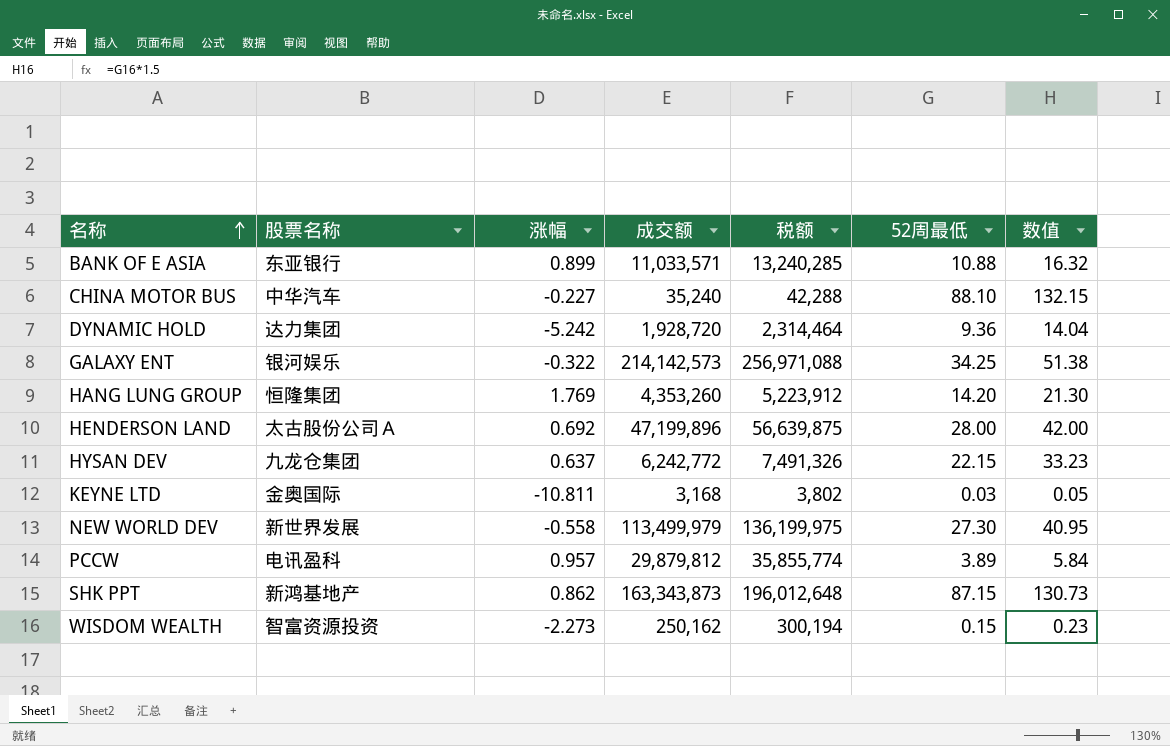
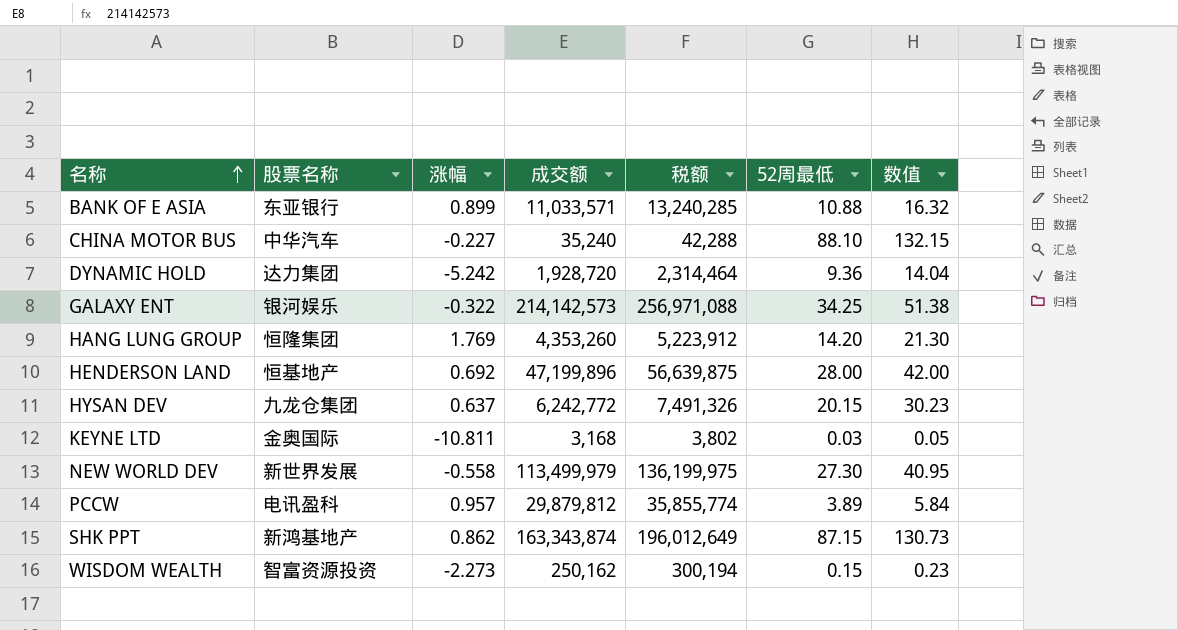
HENDERSON LAND | 股票名称: 太古股份公司Ａ -> 恒基地产
HYSAN DEV | 52周最低: 22.15 -> 20.15
HYSAN DEV | 数值: 33.23 -> 30.23
SHK PPT | 成交额: 163,343,873 -> 163,343,874
SHK PPT | 税额: 196,012,648 -> 196,012,649

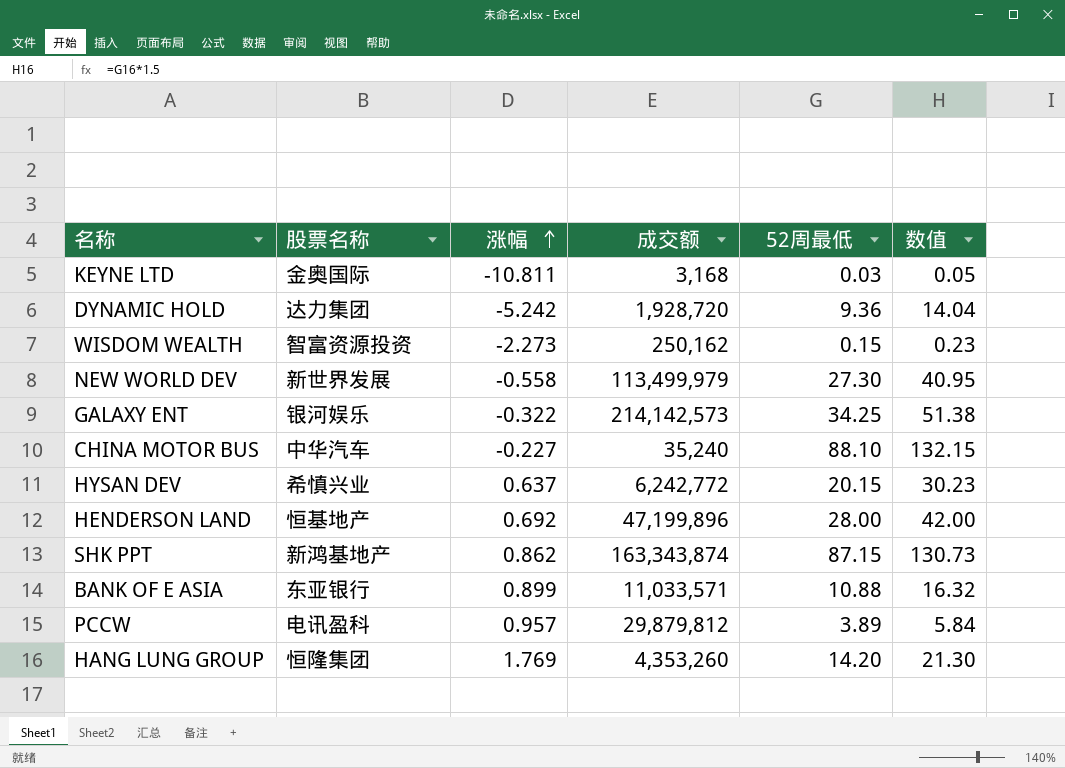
row order: 名称 ascending -> 涨幅 ascending
column 税额 | formula: [成交额] * 1.2 -> none
HYSAN DEV | 股票名称: 九龙仓集团 -> 希慎兴业

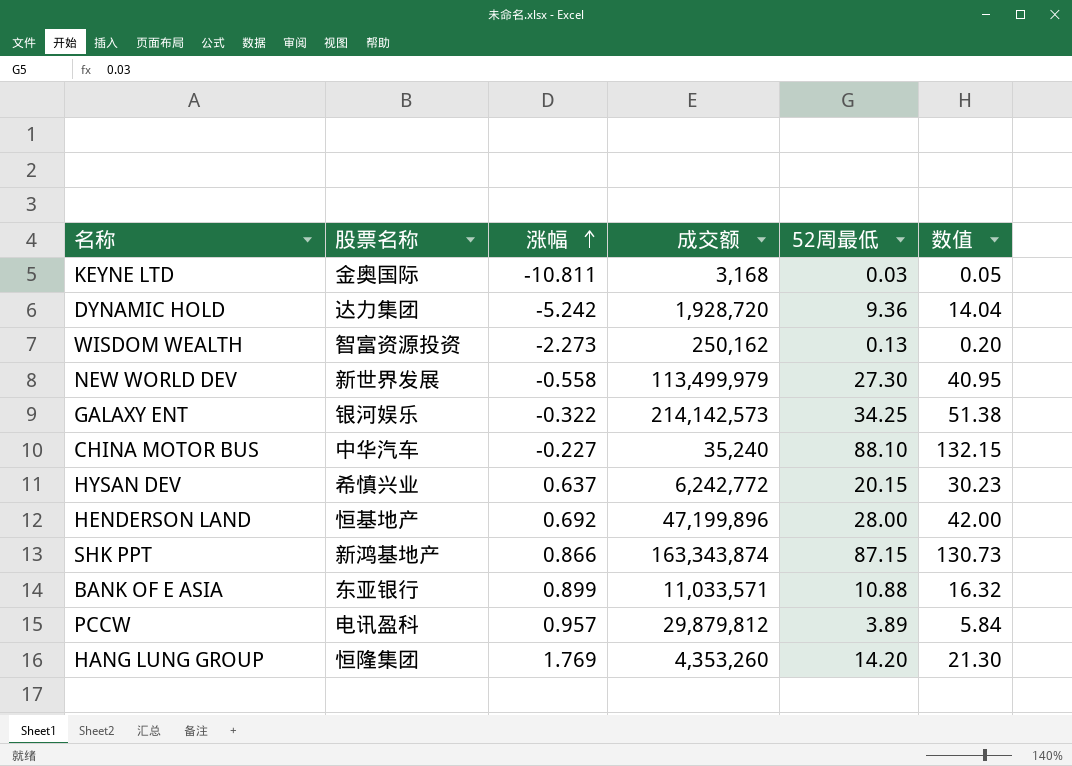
WISDOM WEALTH | 52周最低: 0.15 -> 0.13
WISDOM WEALTH | 数值: 0.23 -> 0.20
SHK PPT | 涨幅: 0.862 -> 0.866

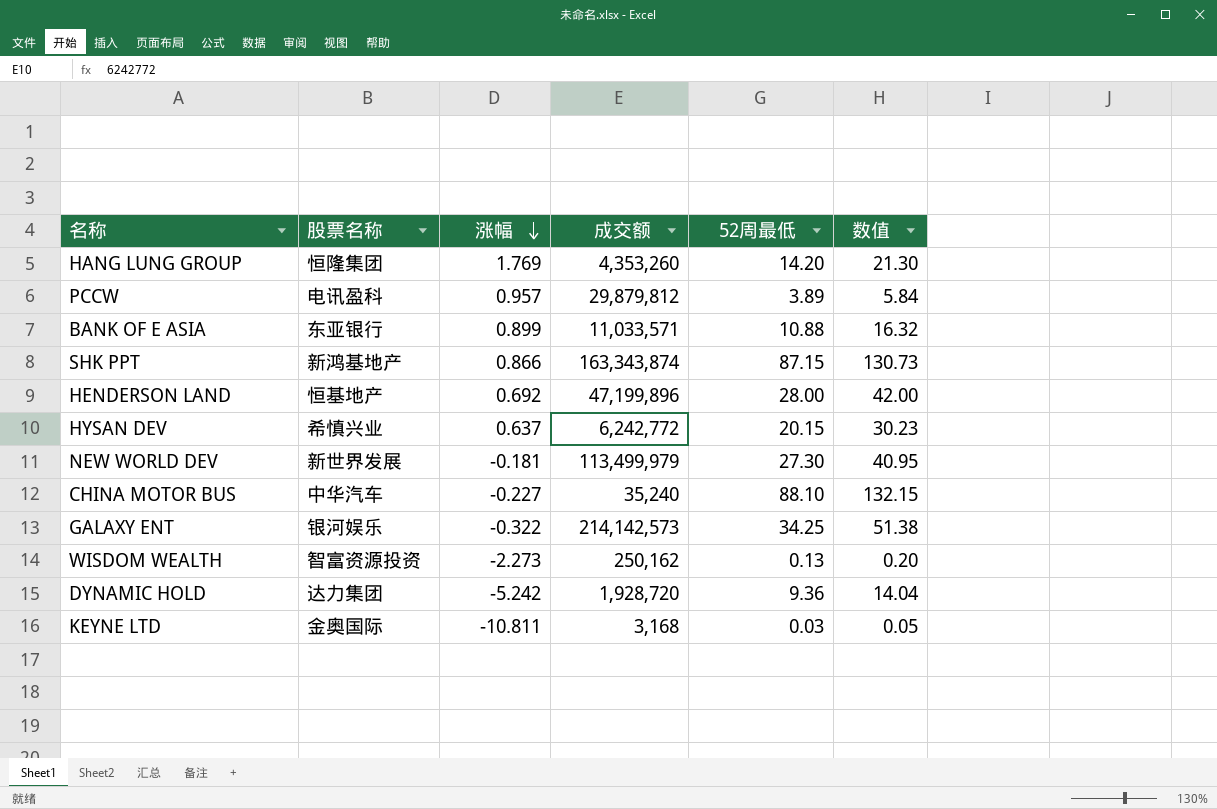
row order: 涨幅 ascending -> 涨幅 descending
NEW WORLD DEV | 涨幅: -0.558 -> -0.181

